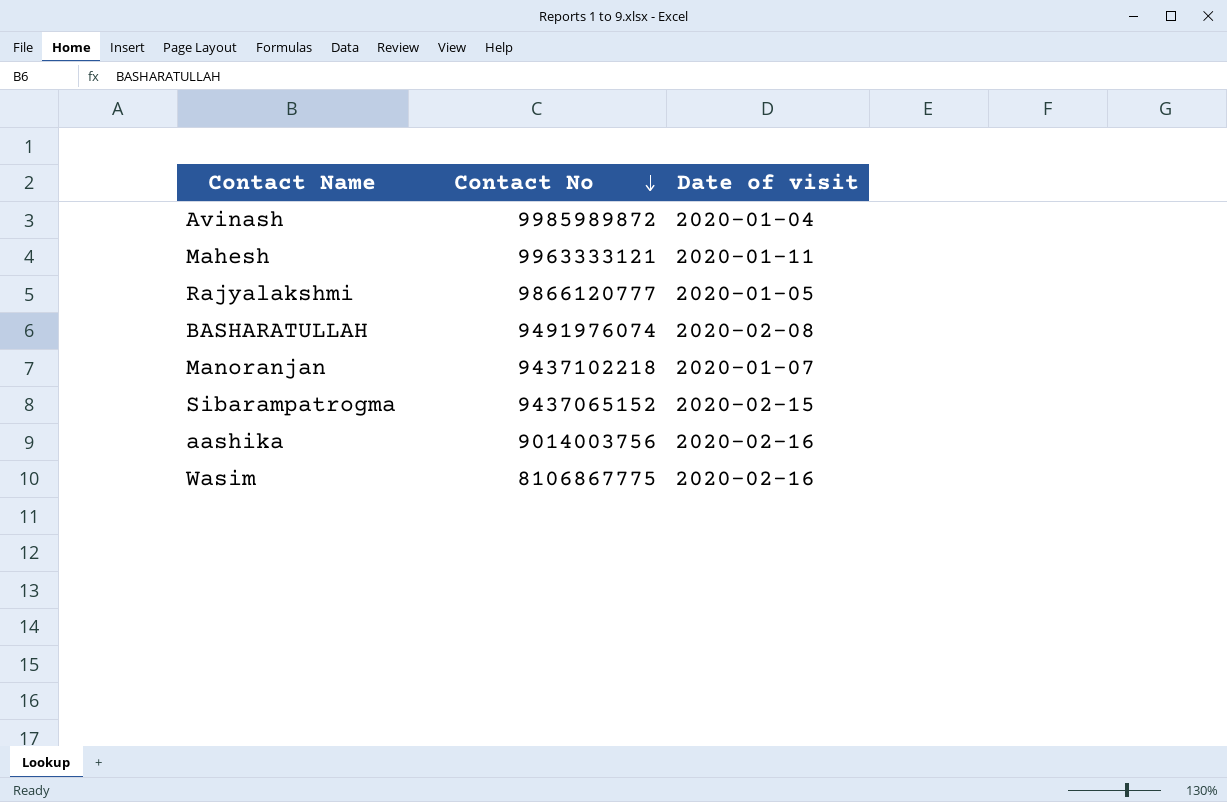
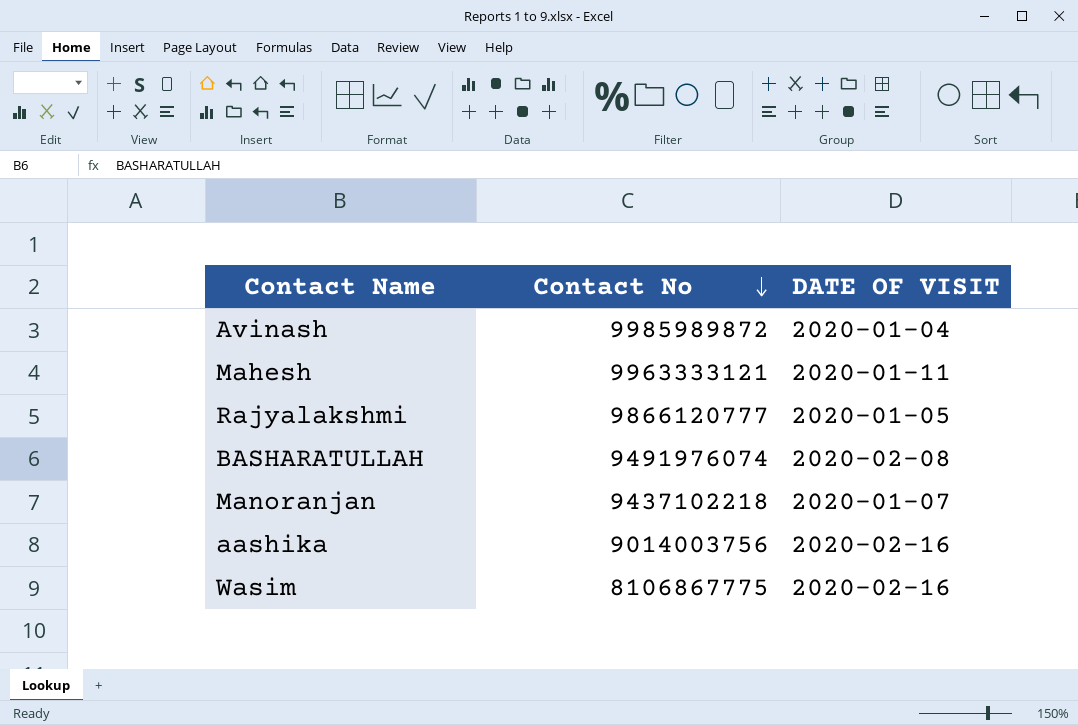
column name: Date of visit -> DATE OF VISIT
row Sibarampatrogma: 9437065152 | 2020-02-15 -> none

